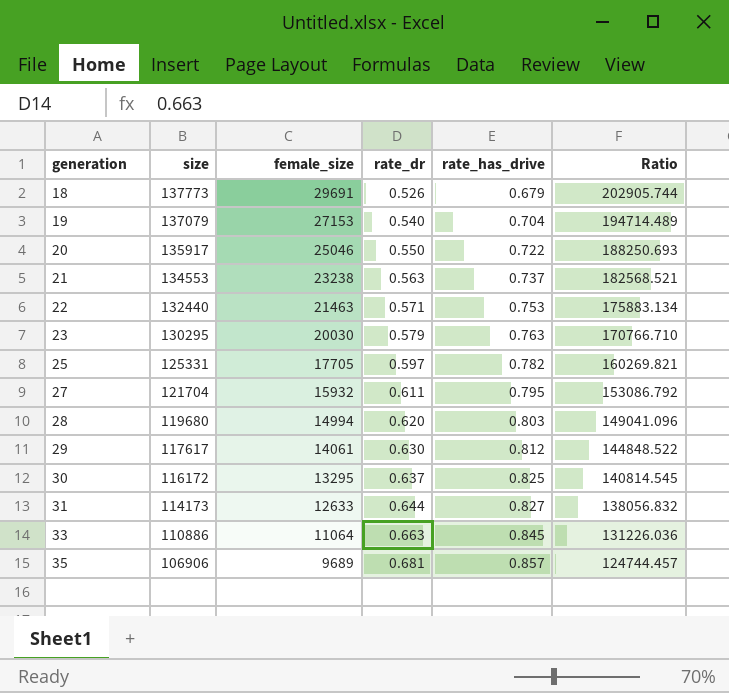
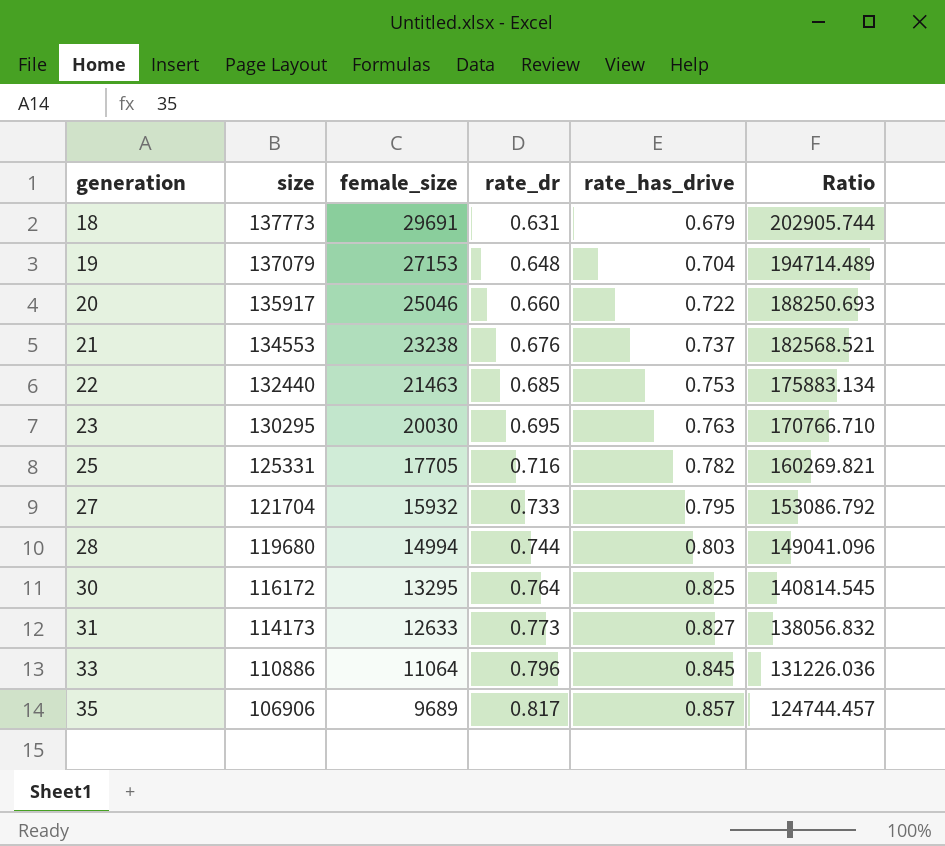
row 29: 117617 | 14061 | 0.630 | 0.812 | 144848.522 -> none
18 | rate_dr: 0.526 -> 0.631
19 | rate_dr: 0.540 -> 0.648
20 | rate_dr: 0.550 -> 0.660
21 | rate_dr: 0.563 -> 0.676
22 | rate_dr: 0.571 -> 0.685
23 | rate_dr: 0.579 -> 0.695
25 | rate_dr: 0.597 -> 0.716
27 | rate_dr: 0.611 -> 0.733
28 | rate_dr: 0.620 -> 0.744
30 | rate_dr: 0.637 -> 0.764
31 | rate_dr: 0.644 -> 0.773
33 | rate_dr: 0.663 -> 0.796
35 | rate_dr: 0.681 -> 0.817

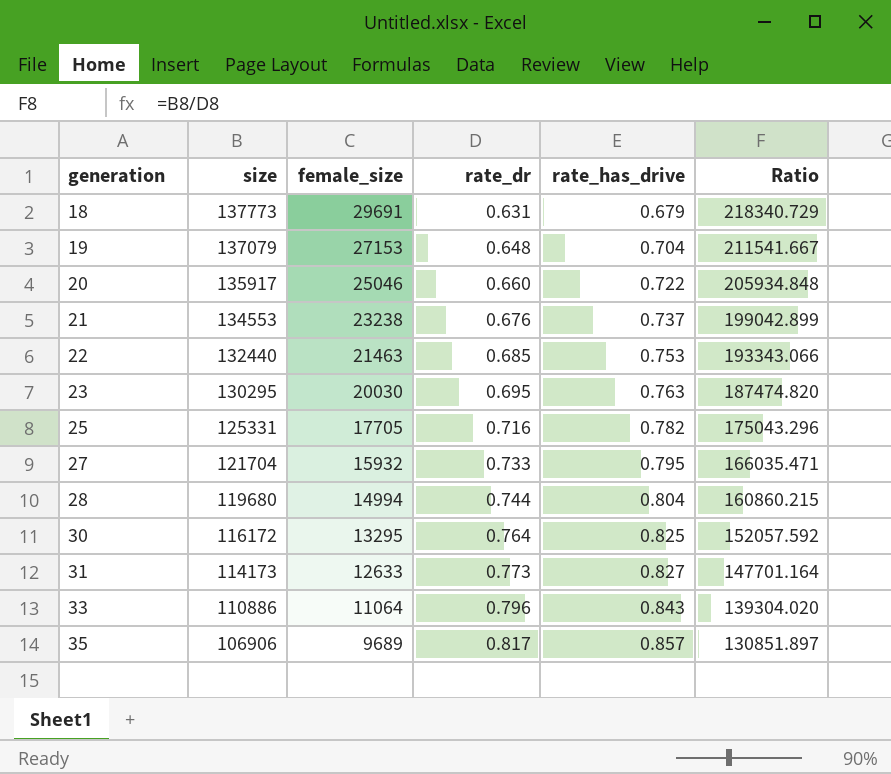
column Ratio | formula: [size] / [rate_has_drive] -> [size] / [rate_dr]
28 | rate_has_drive: 0.803 -> 0.804
33 | rate_has_drive: 0.845 -> 0.843

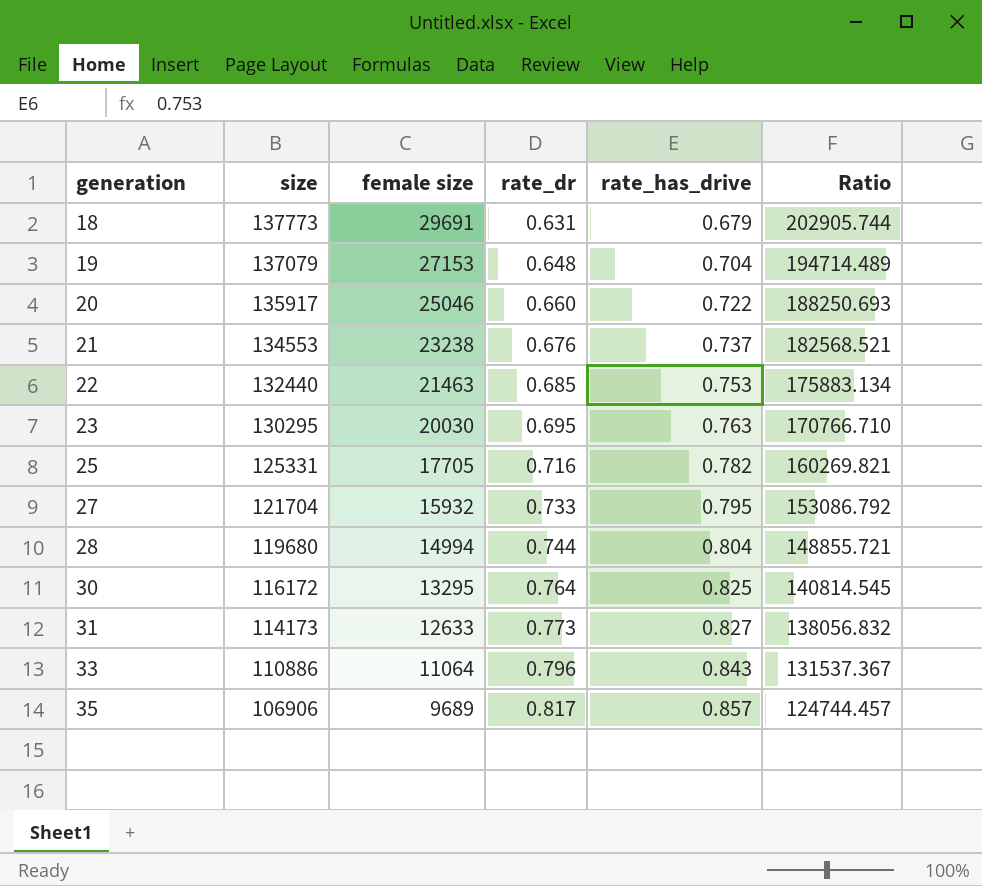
column name: female_size -> female size
column Ratio | formula: [size] / [rate_dr] -> [size] / [rate_has_drive]

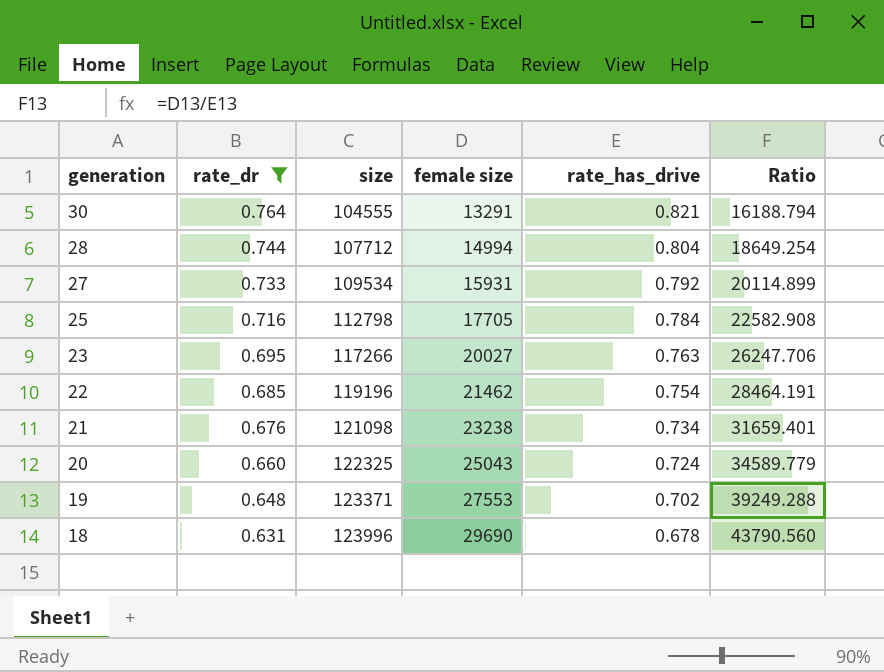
filter: none -> rate_dr <= 0.764
row order: generation ascending -> generation descending
column rate_dr | position: 4 -> 2
column Ratio | formula: [size] / [rate_has_drive] -> [female size] / [rate_has_drive]
30 | size: 116172 -> 104555
30 | female size: 13295 -> 13291
30 | rate_has_drive: 0.825 -> 0.821
28 | size: 119680 -> 107712
27 | size: 121704 -> 109534
27 | female size: 15932 -> 15931
27 | rate_has_drive: 0.795 -> 0.792
25 | size: 125331 -> 112798
25 | rate_has_drive: 0.782 -> 0.784
23 | size: 130295 -> 117266
23 | female size: 20030 -> 20027
22 | size: 132440 -> 119196
22 | female size: 21463 -> 21462
22 | rate_has_drive: 0.753 -> 0.754
21 | size: 134553 -> 121098
21 | rate_has_drive: 0.737 -> 0.734
20 | size: 135917 -> 122325
20 | female size: 25046 -> 25043
20 | rate_has_drive: 0.722 -> 0.724
19 | size: 137079 -> 123371
19 | female size: 27153 -> 27553
19 | rate_has_drive: 0.704 -> 0.702
18 | size: 137773 -> 123996
18 | female size: 29691 -> 29690
18 | rate_has_drive: 0.679 -> 0.678

